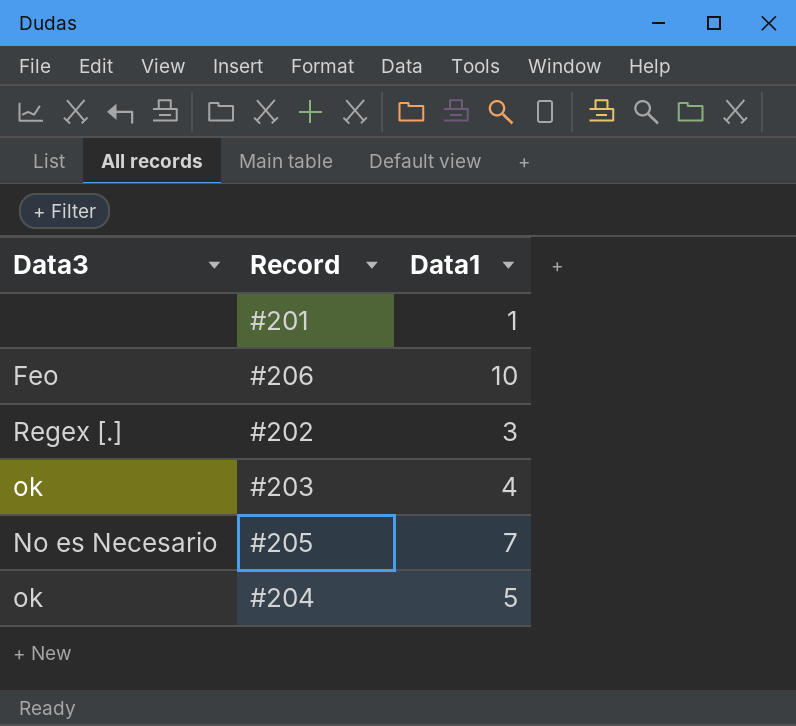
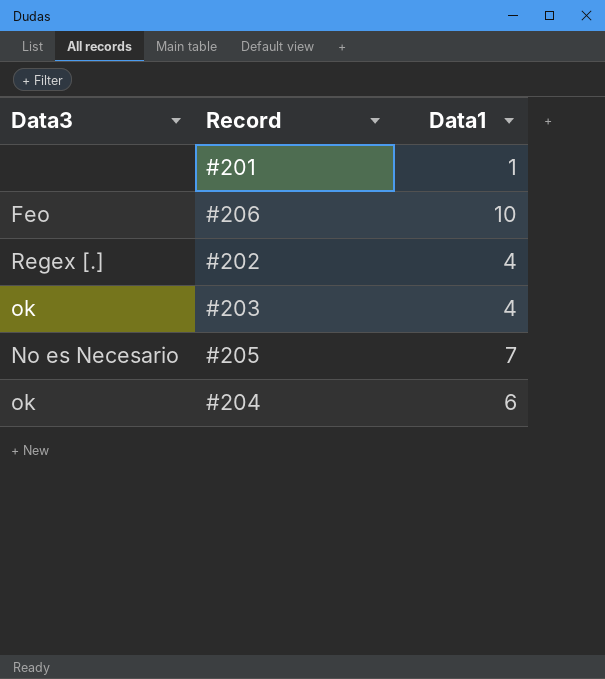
#202 | Data1: 3 -> 4
#204 | Data1: 5 -> 6

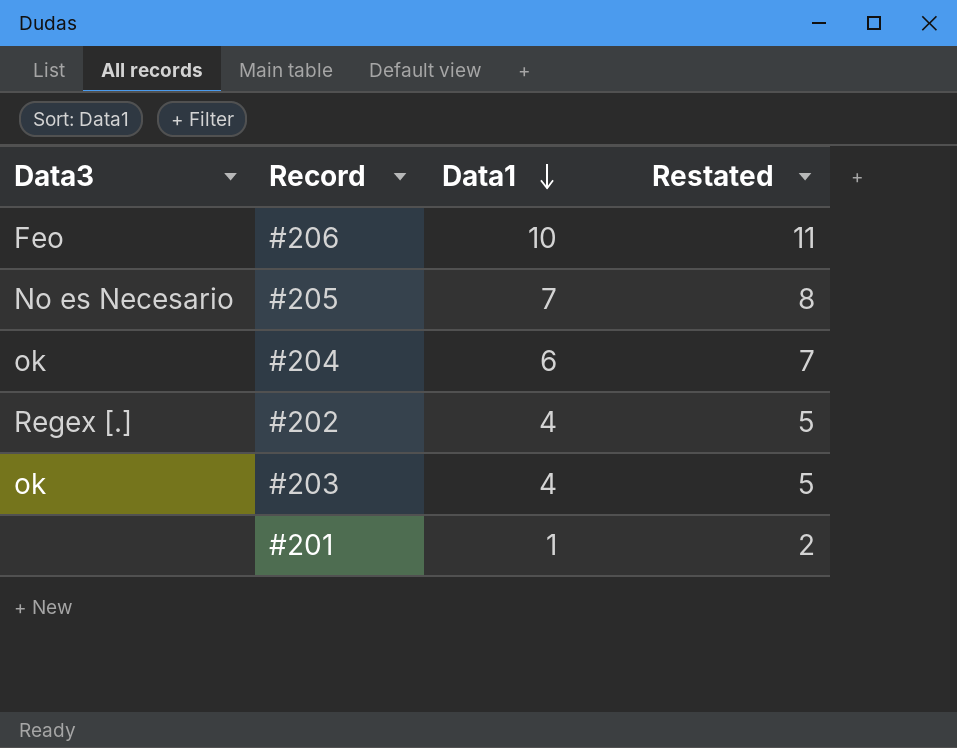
row order: none -> Data1 descending
column Restated | formula: none -> [Data1] + 1

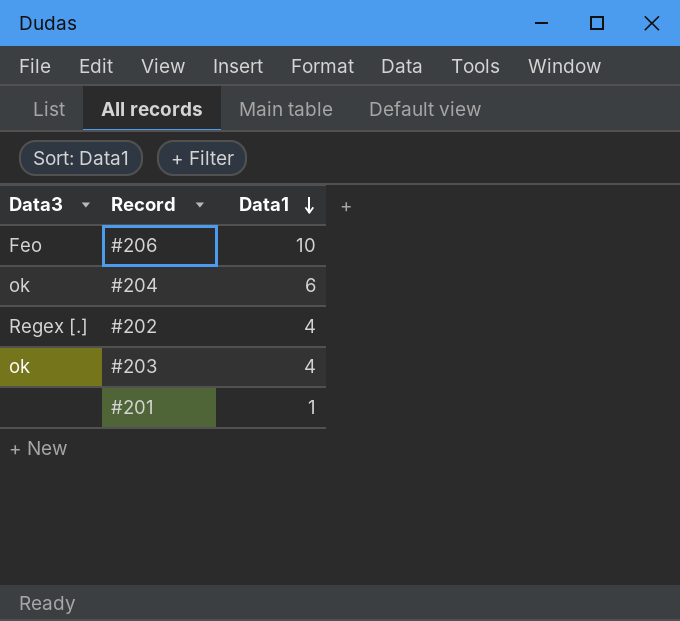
column Restated | formula: [Data1] + 1 -> none
row #205: No es Necesario | 7 | 8 -> none

